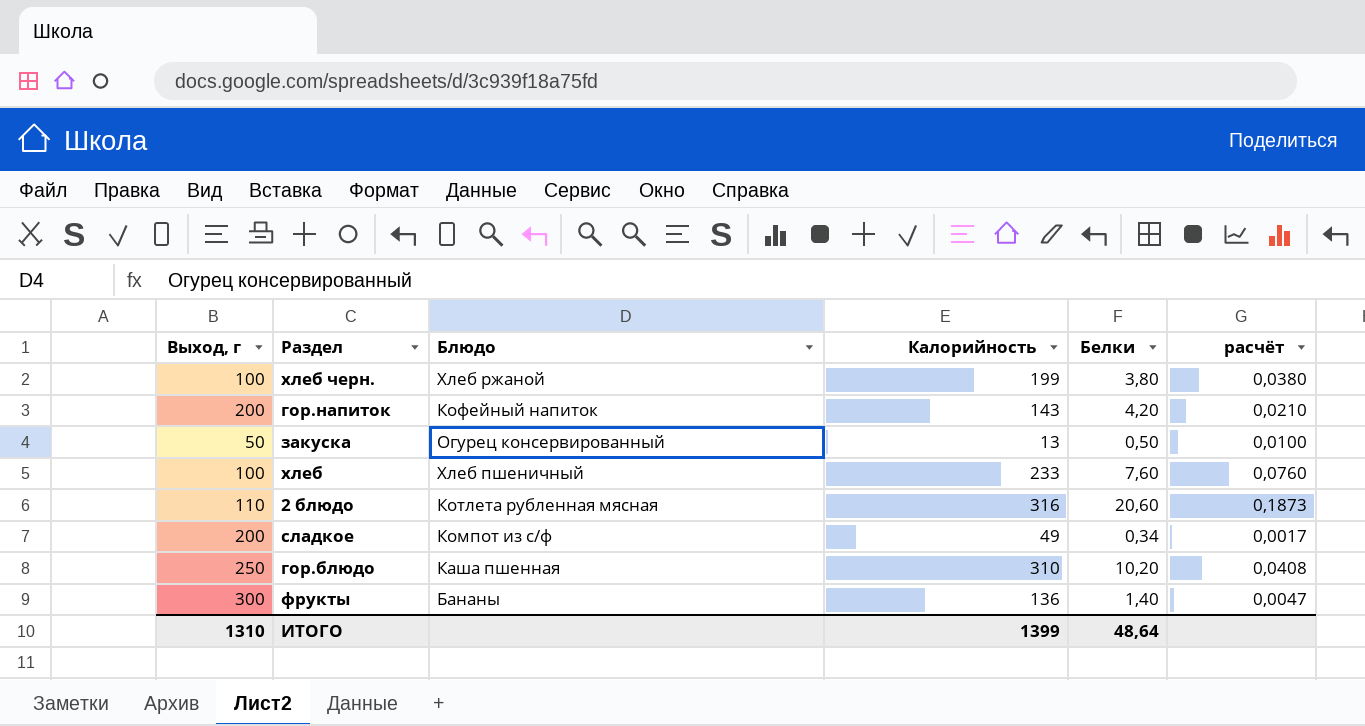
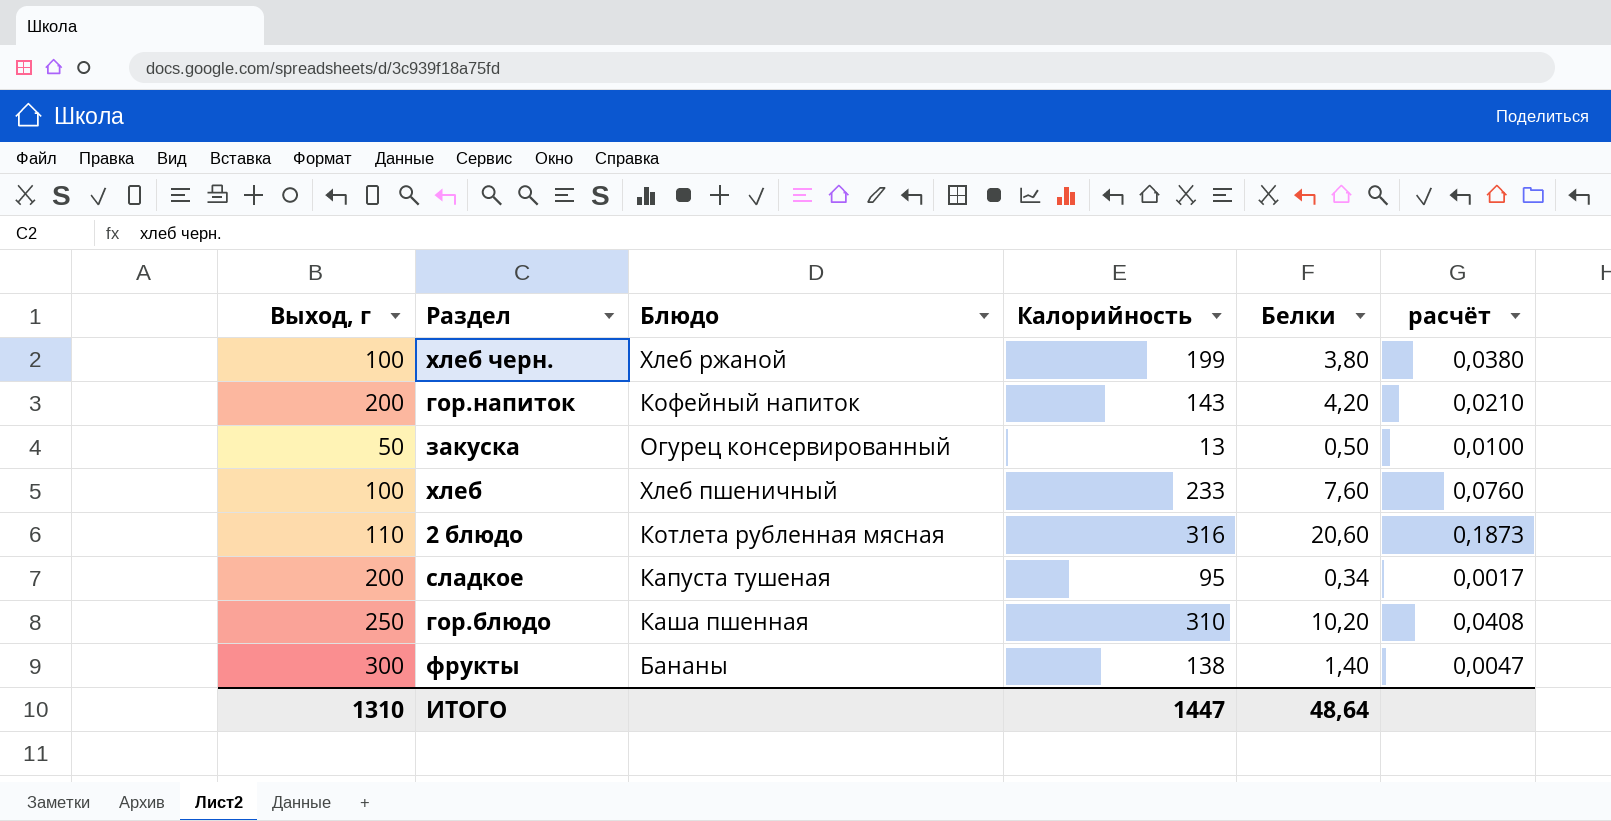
сладкое | Блюдо: Компот из с/ф -> Капуста тушеная
сладкое | Калорийность: 49 -> 95
фрукты | Калорийность: 136 -> 138
ИТОГО | Калорийность: 1399 -> 1447

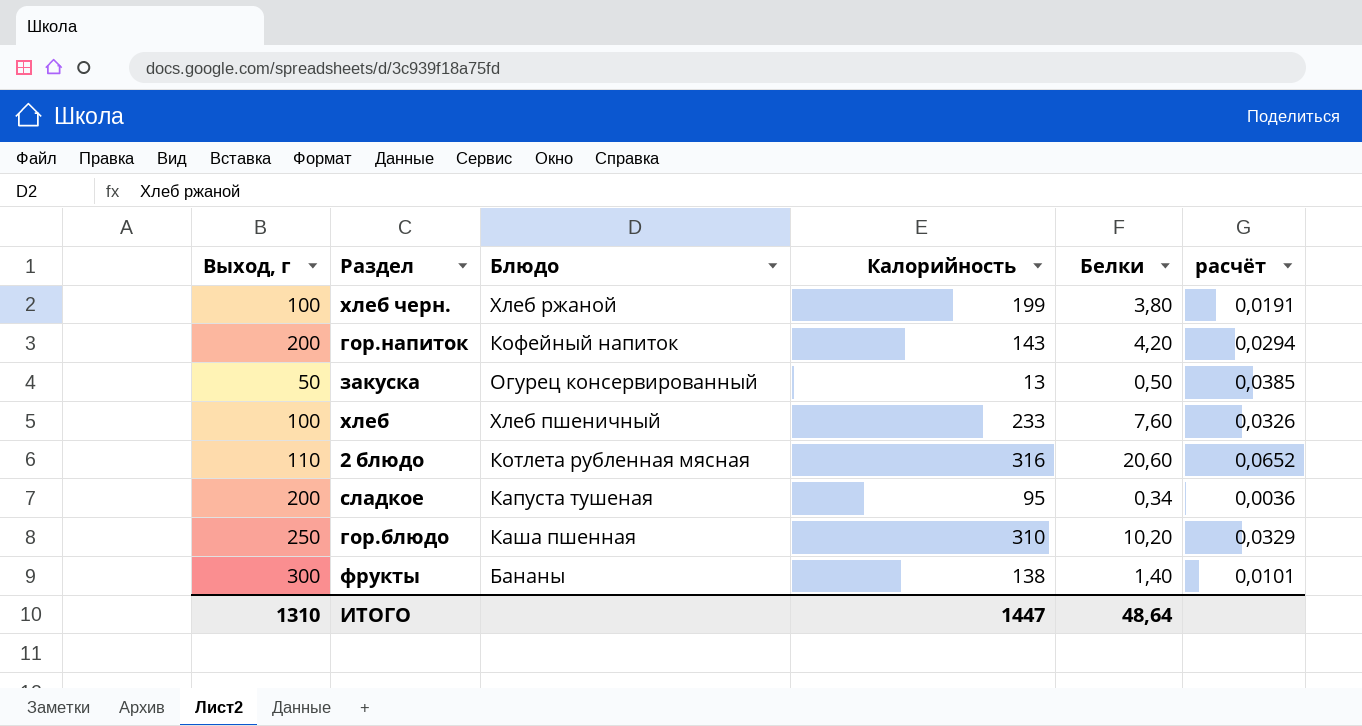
column расчёт | formula: [Белки] / [Выход, г] -> [Белки] / [Калорийность]

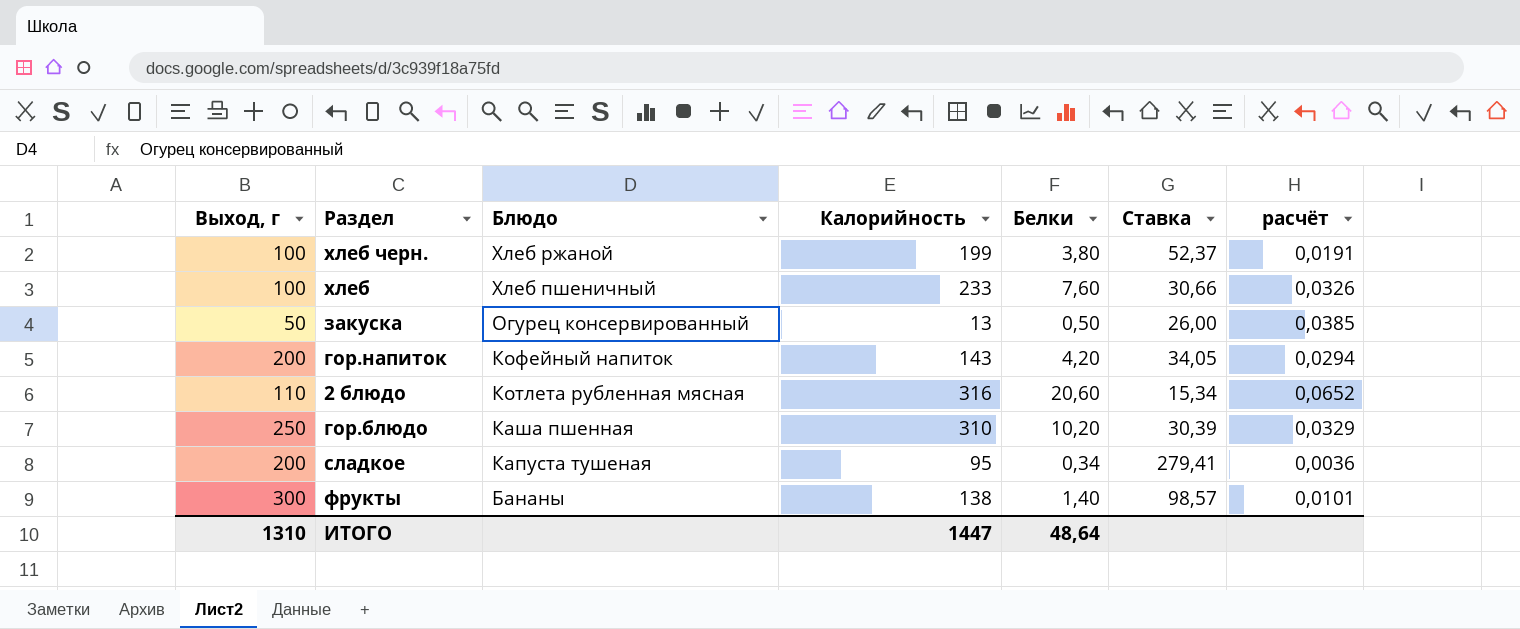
row order: none -> Блюдо descending
column Ставка | formula: none -> [Калорийность] / [Белки]

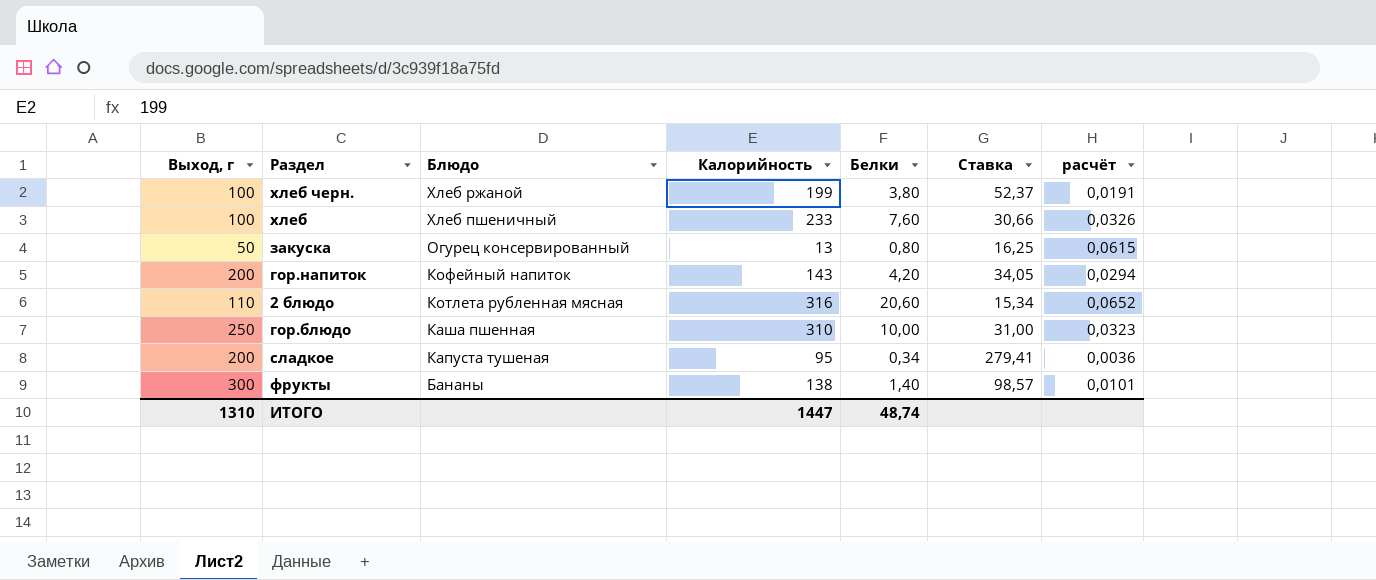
закуска | Белки: 0,50 -> 0,80
закуска | Ставка: 26,00 -> 16,25
закуска | расчёт: 0,0385 -> 0,0615
гор.блюдо | Белки: 10,20 -> 10,00
гор.блюдо | Ставка: 30,39 -> 31,00
гор.блюдо | расчёт: 0,0329 -> 0,0323
ИТОГО | Белки: 48,64 -> 48,74

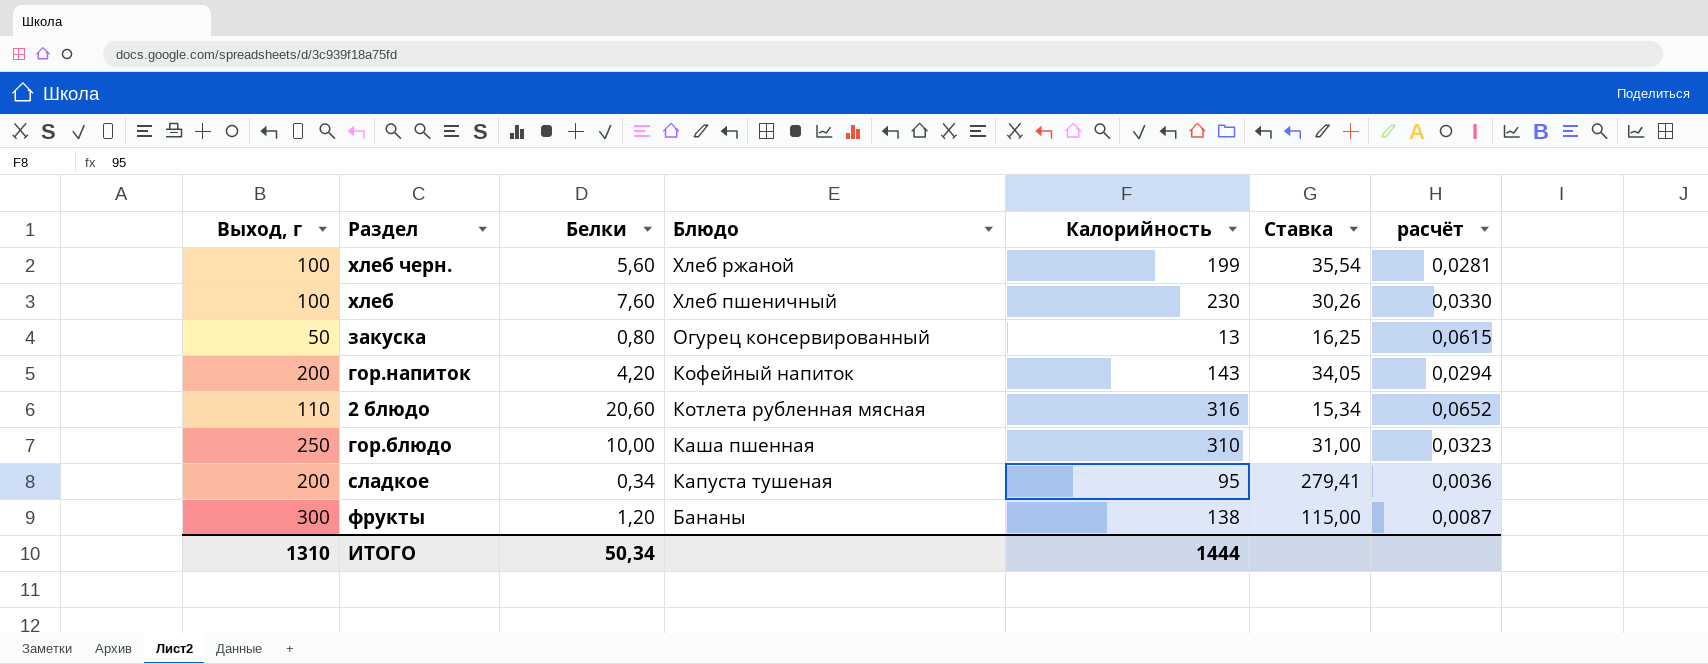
column Белки | position: 5 -> 3
хлеб черн. | Белки: 3,80 -> 5,60
хлеб черн. | Ставка: 52,37 -> 35,54
хлеб черн. | расчёт: 0,0191 -> 0,0281
хлеб | Калорийность: 233 -> 230
хлеб | Ставка: 30,66 -> 30,26
хлеб | расчёт: 0,0326 -> 0,0330
фрукты | Белки: 1,40 -> 1,20
фрукты | Ставка: 98,57 -> 115,00
фрукты | расчёт: 0,0101 -> 0,0087
ИТОГО | Белки: 48,74 -> 50,34
ИТОГО | Калорийность: 1447 -> 1444

